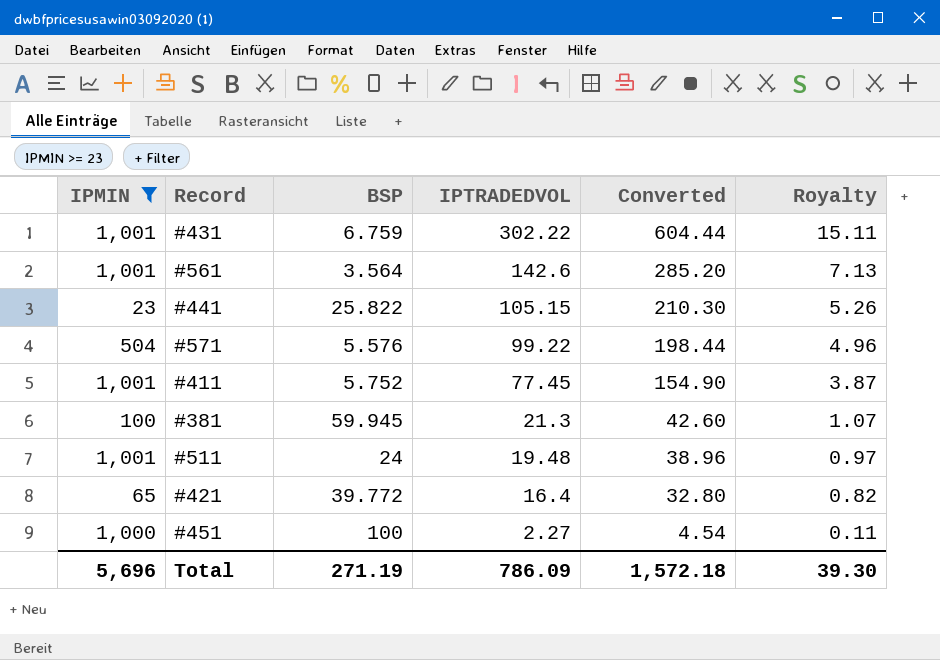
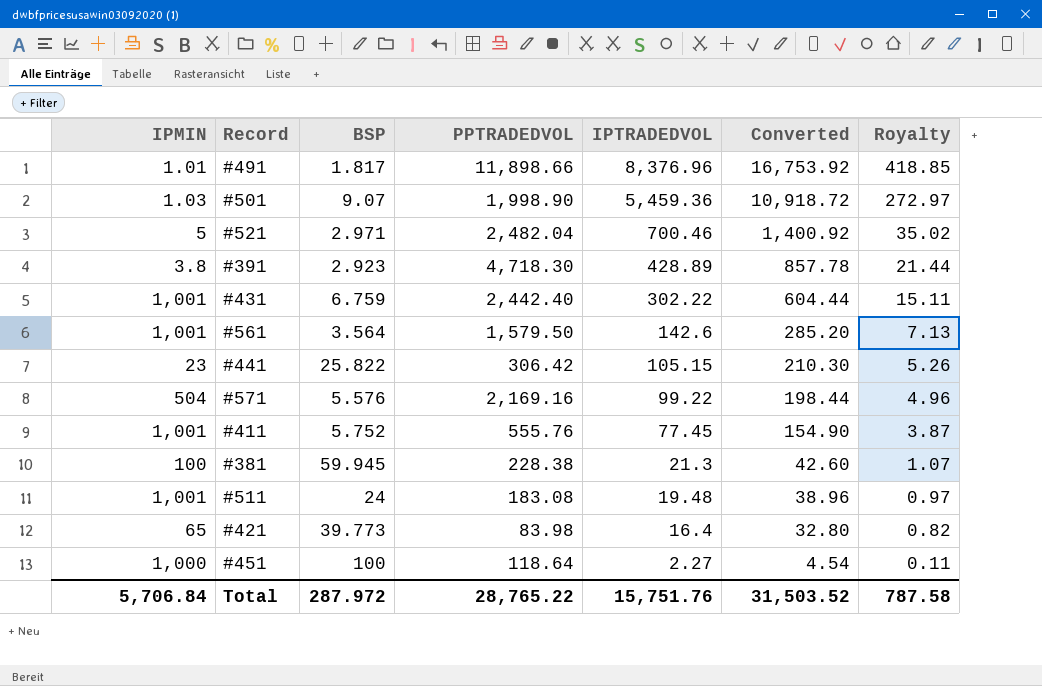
filter: IPMIN >= 23 -> none
column PPTRADEDVOL | position: none -> 4
#421 | BSP: 39.772 -> 39.773
Total | IPMIN: 5,696 -> 5,706.84
Total | BSP: 271.19 -> 287.972
Total | IPTRADEDVOL: 786.09 -> 15,751.76
Total | Converted: 1,572.18 -> 31,503.52
Total | Royalty: 39.30 -> 787.58

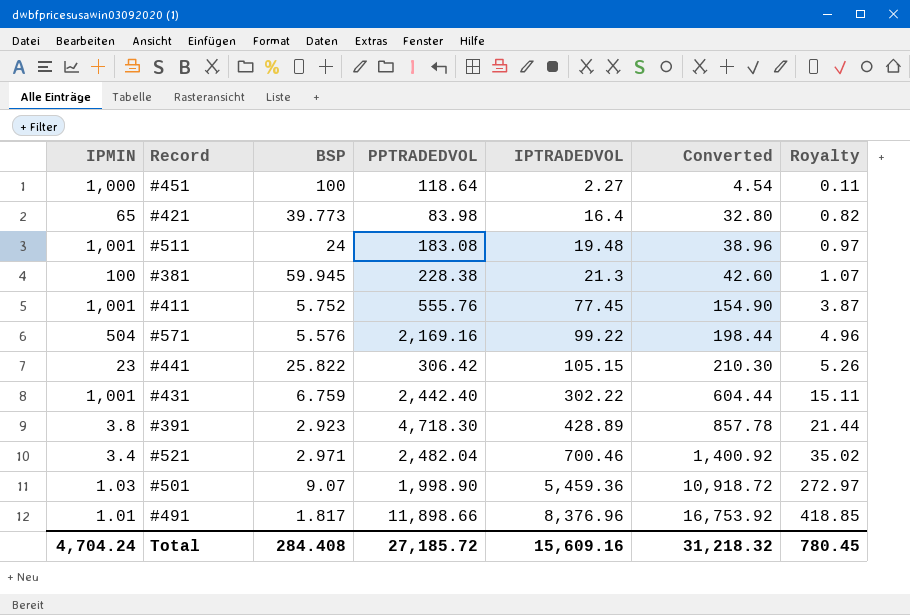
row order: IPTRADEDVOL descending -> IPTRADEDVOL ascending
row #561: 1,001 | 3.564 | 1,579.50 | 142.6 | 285.20 | 7.13 -> none
#521 | IPMIN: 5 -> 3.4
Total | IPMIN: 5,706.84 -> 4,704.24
Total | BSP: 287.972 -> 284.408
Total | PPTRADEDVOL: 28,765.22 -> 27,185.72
Total | IPTRADEDVOL: 15,751.76 -> 15,609.16
Total | Converted: 31,503.52 -> 31,218.32
Total | Royalty: 787.58 -> 780.45

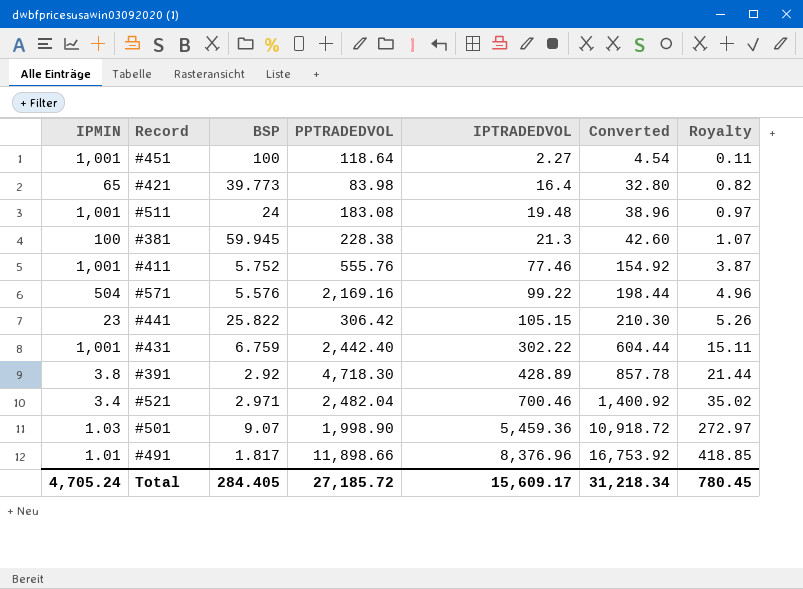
#451 | IPMIN: 1,000 -> 1,001
#411 | IPTRADEDVOL: 77.45 -> 77.46
#411 | Converted: 154.90 -> 154.92
#391 | BSP: 2.923 -> 2.92
Total | IPMIN: 4,704.24 -> 4,705.24
Total | BSP: 284.408 -> 284.405
Total | IPTRADEDVOL: 15,609.16 -> 15,609.17
Total | Converted: 31,218.32 -> 31,218.34

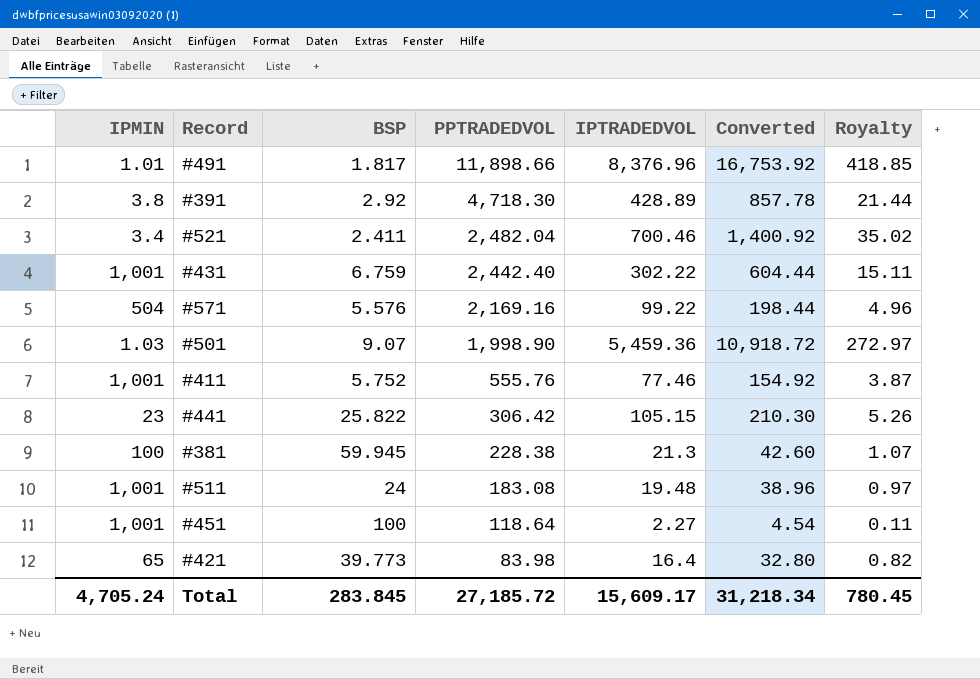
row order: IPTRADEDVOL ascending -> PPTRADEDVOL descending
#521 | BSP: 2.971 -> 2.411
Total | BSP: 284.405 -> 283.845

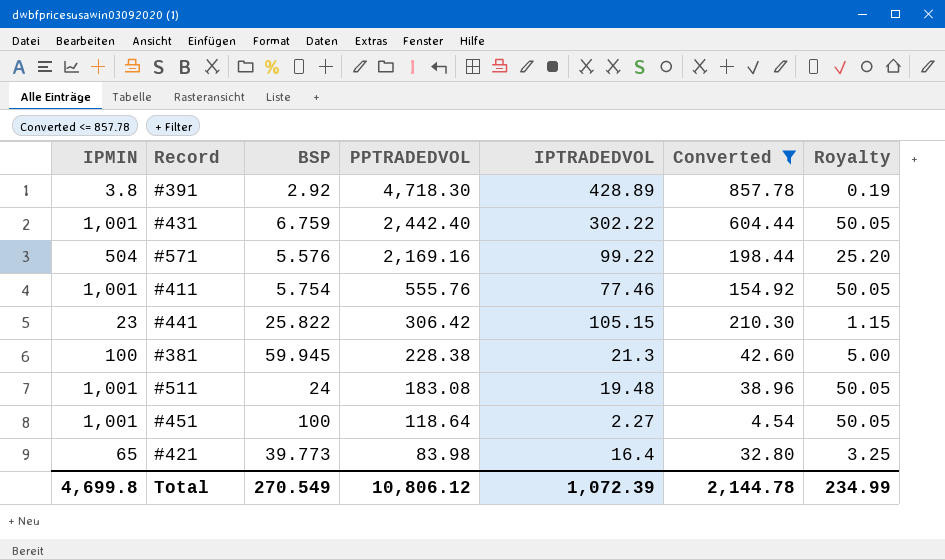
filter: none -> Converted <= 857.78
column Royalty | formula: [IPTRADEDVOL] * 0.05 -> [IPMIN] * 0.05
#411 | BSP: 5.752 -> 5.754
Total | IPMIN: 4,705.24 -> 4,699.8
Total | BSP: 283.845 -> 270.549
Total | PPTRADEDVOL: 27,185.72 -> 10,806.12
Total | IPTRADEDVOL: 15,609.17 -> 1,072.39
Total | Converted: 31,218.34 -> 2,144.78
Total | Royalty: 780.45 -> 234.99

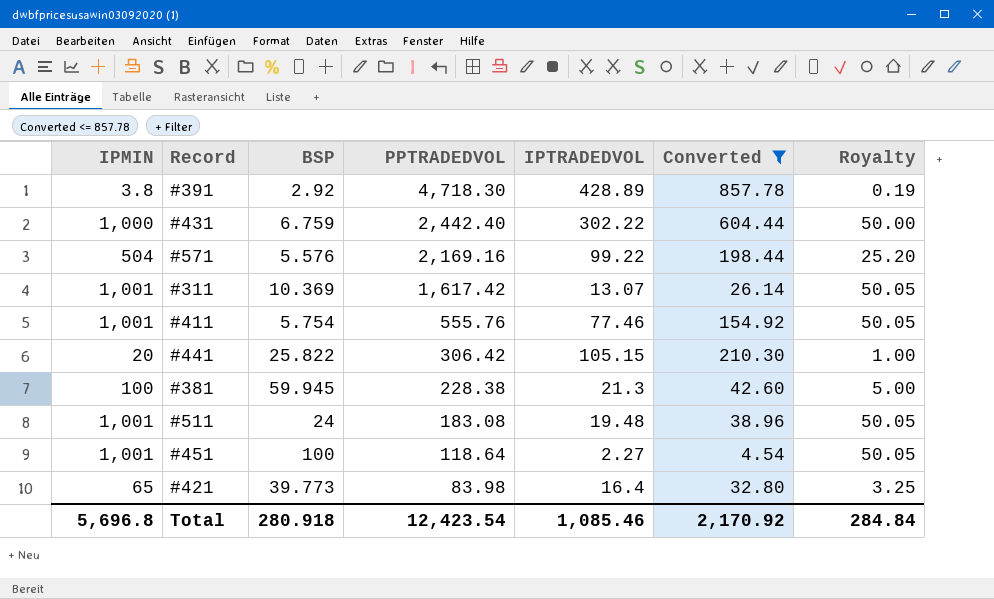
#431 | IPMIN: 1,001 -> 1,000
#431 | Royalty: 50.05 -> 50.00
row #311: none -> 1,001 | 10.369 | 1,617.42 | 13.07 | 26.14 | 50.05
#441 | IPMIN: 23 -> 20
#441 | Royalty: 1.15 -> 1.00
Total | IPMIN: 4,699.8 -> 5,696.8
Total | BSP: 270.549 -> 280.918
Total | PPTRADEDVOL: 10,806.12 -> 12,423.54
Total | IPTRADEDVOL: 1,072.39 -> 1,085.46
Total | Converted: 2,144.78 -> 2,170.92
Total | Royalty: 234.99 -> 284.84

